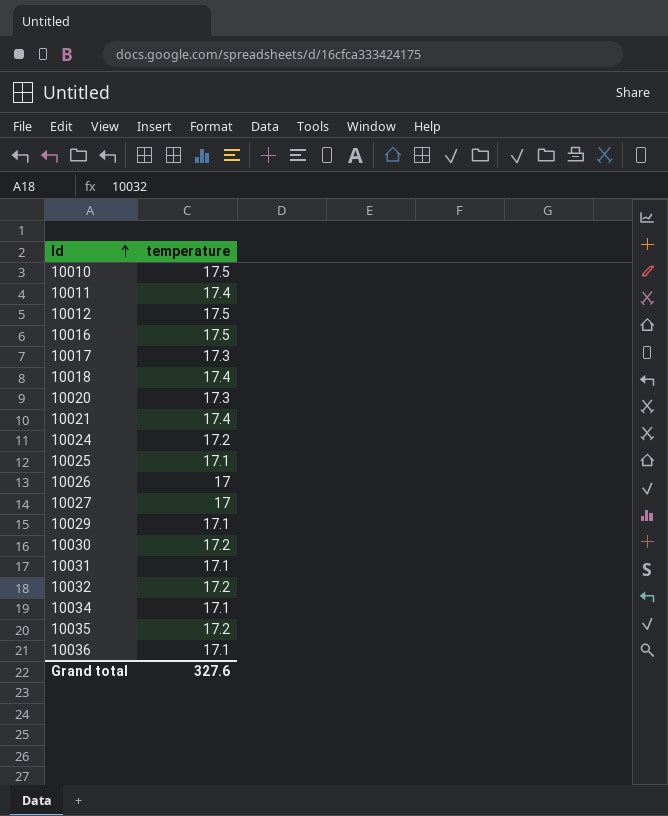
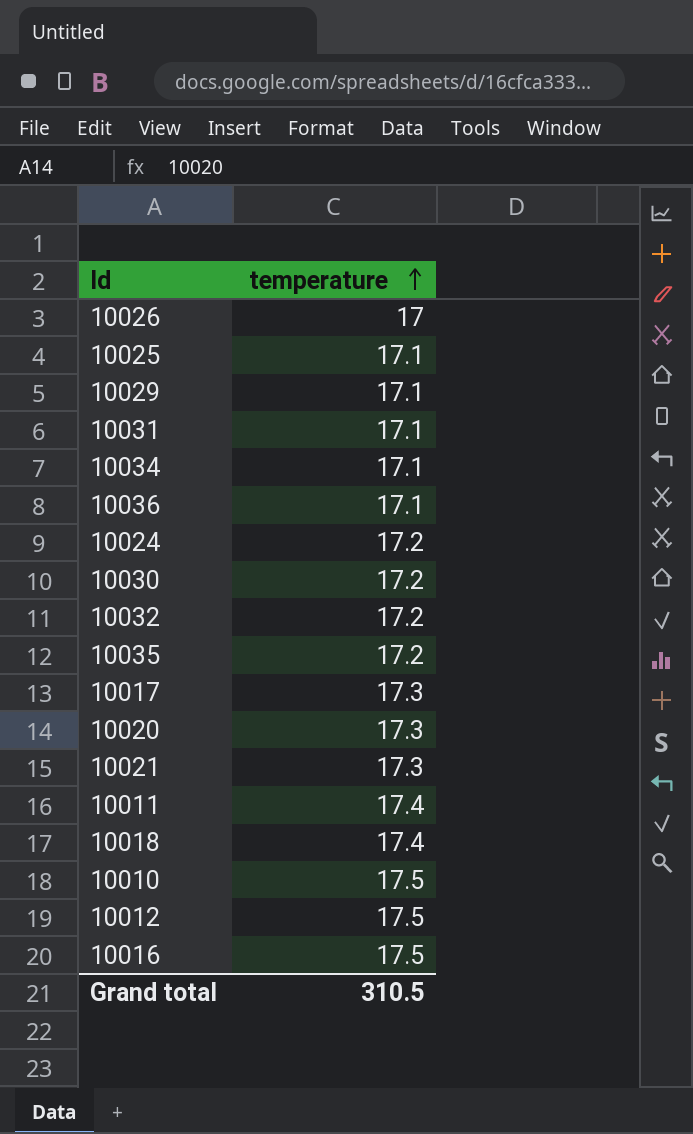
row order: Id ascending -> temperature ascending
row 10027: 17 -> none
10021 | temperature: 17.4 -> 17.3
Grand total | temperature: 327.6 -> 310.5

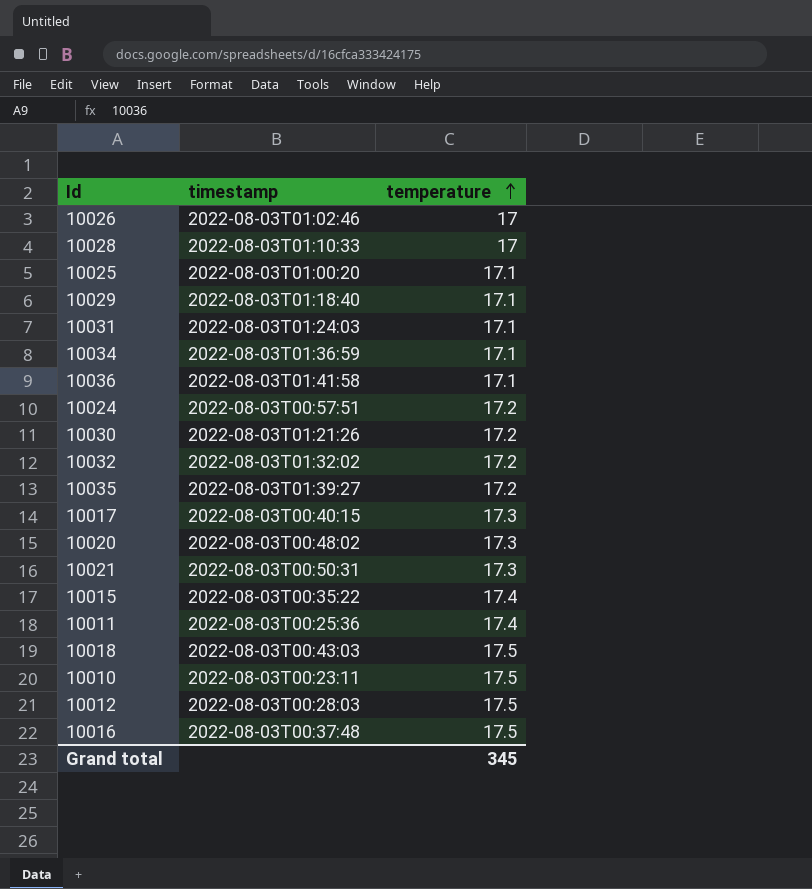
column timestamp | position: none -> 2
row 10028: none -> 2022-08-03T01:10:33 | 17
row 10015: none -> 2022-08-03T00:35:22 | 17.4
10018 | temperature: 17.4 -> 17.5
Grand total | temperature: 310.5 -> 345

